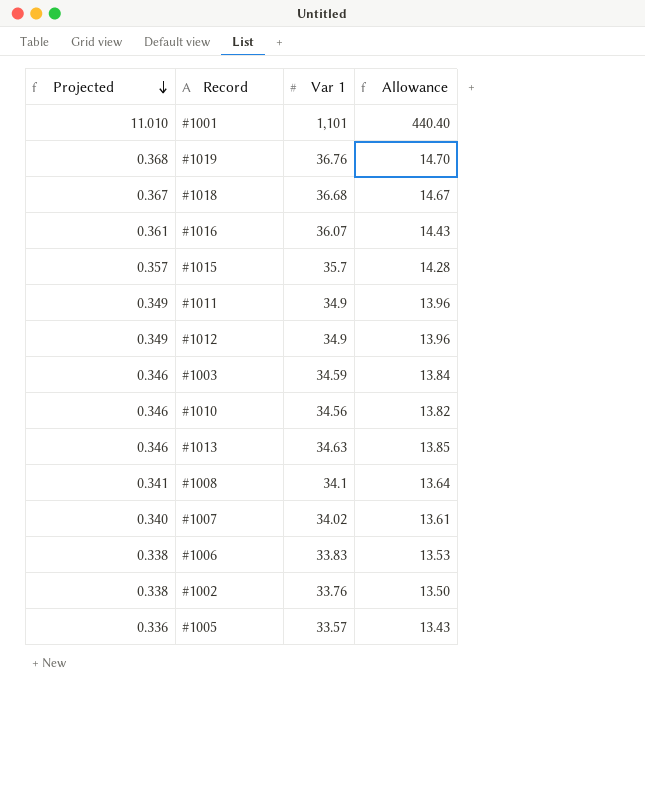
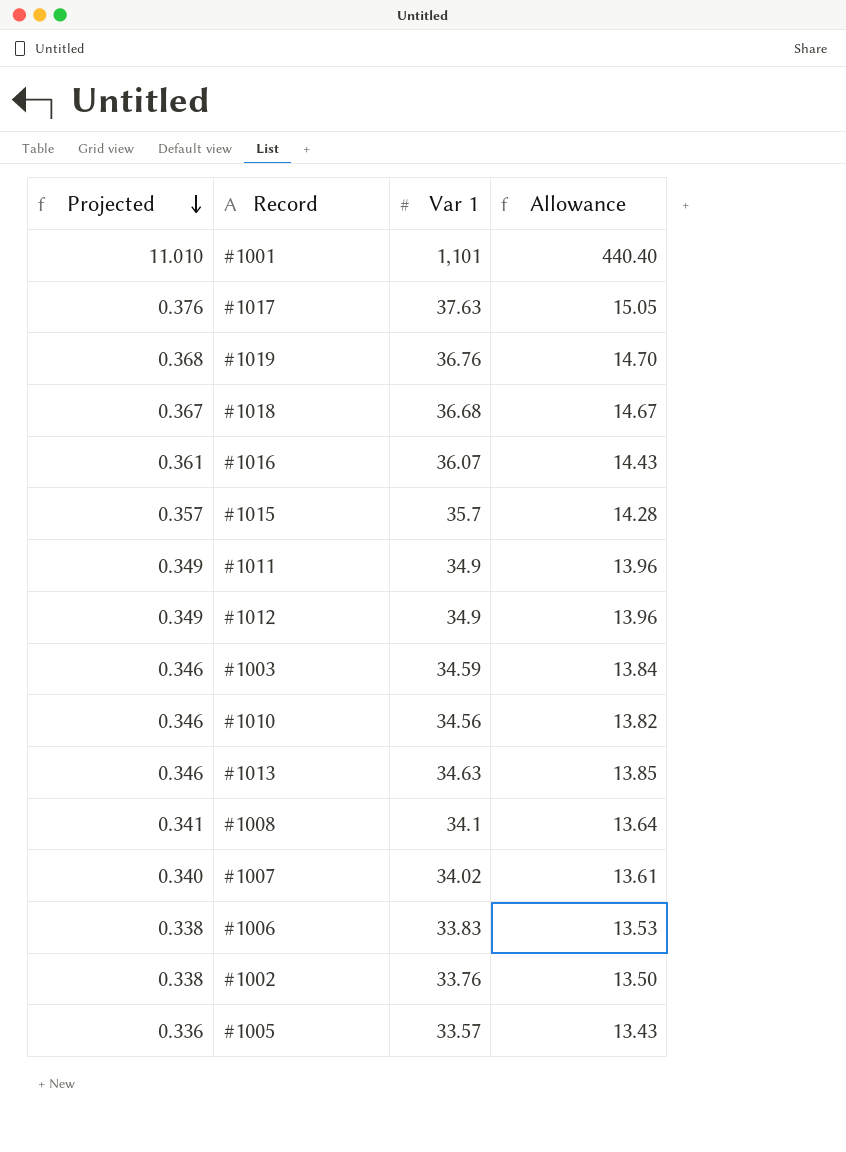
row #1017: none -> 0.376 | 37.63 | 15.05

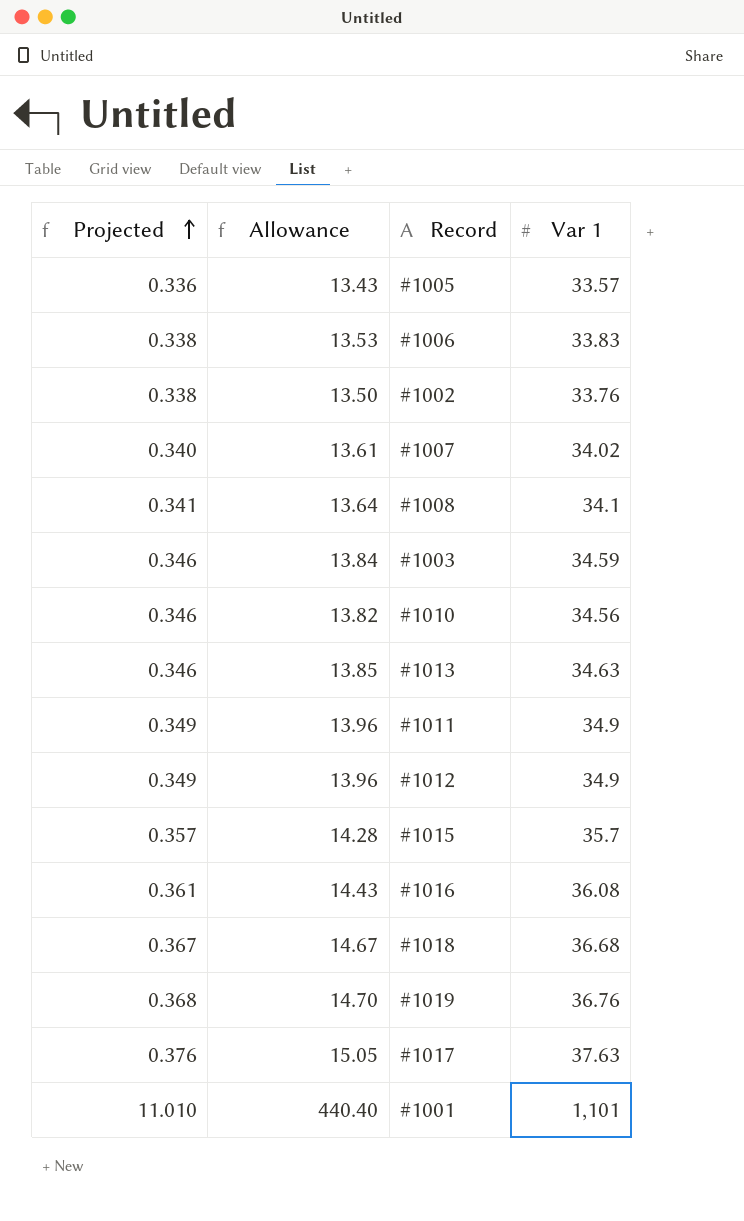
row order: Projected descending -> Projected ascending
column Allowance | position: 4 -> 2
#1016 | Var 1: 36.07 -> 36.08

